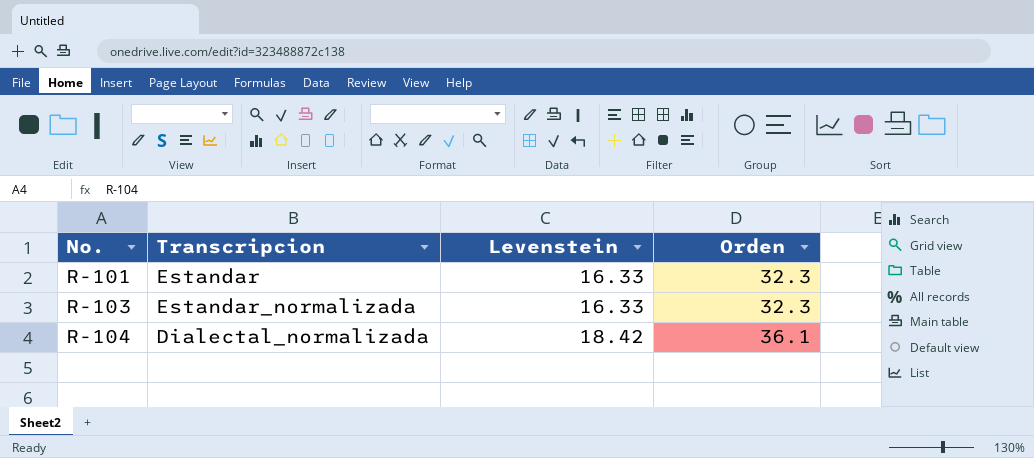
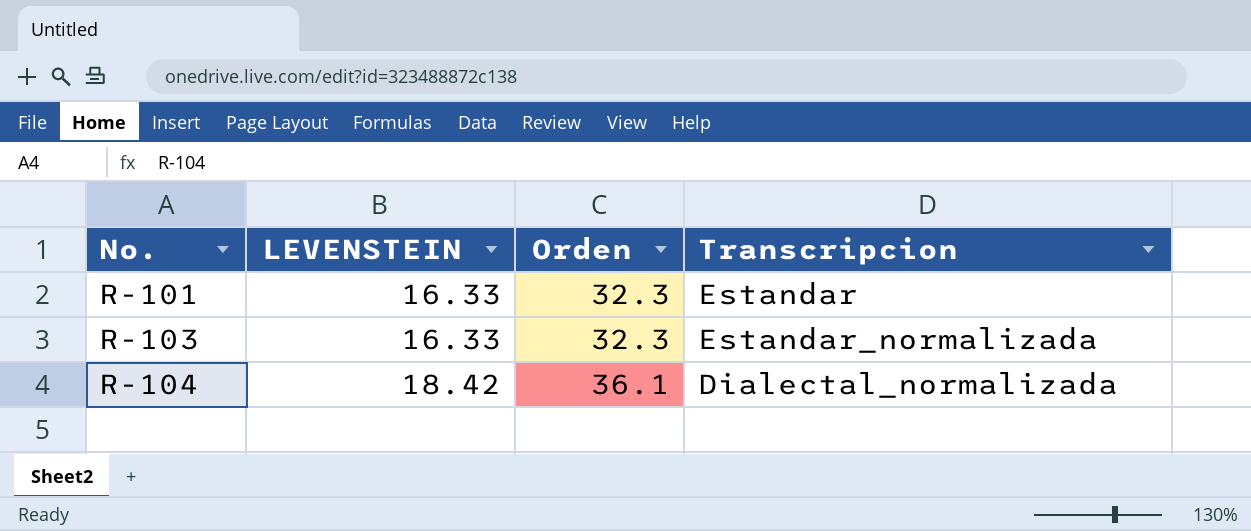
column name: Levenstein -> LEVENSTEIN
column Transcripcion | position: 2 -> 4

